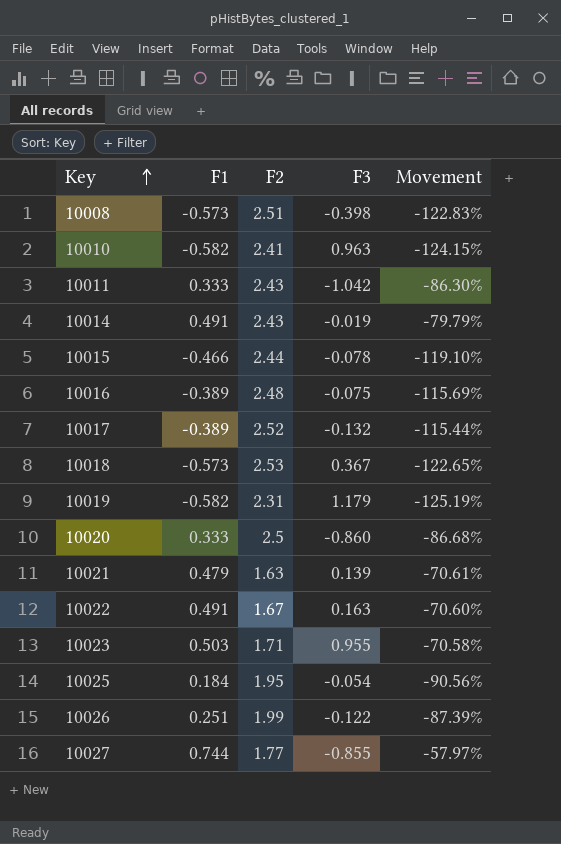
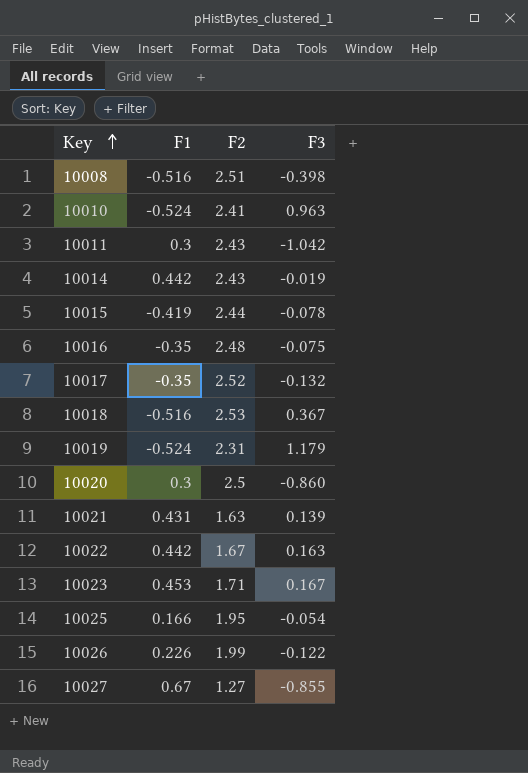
column Movement | formula: ([F1] - [F2]) / [F2] -> none
10008 | F1: -0.573 -> -0.516
10010 | F1: -0.582 -> -0.524
10011 | F1: 0.333 -> 0.3
10014 | F1: 0.491 -> 0.442
10015 | F1: -0.466 -> -0.419
10016 | F1: -0.389 -> -0.35
10017 | F1: -0.389 -> -0.35
10018 | F1: -0.573 -> -0.516
10019 | F1: -0.582 -> -0.524
10020 | F1: 0.333 -> 0.3
10021 | F1: 0.479 -> 0.431
10022 | F1: 0.491 -> 0.442
10023 | F1: 0.503 -> 0.453
10023 | F3: 0.955 -> 0.167
10025 | F1: 0.184 -> 0.166
10026 | F1: 0.251 -> 0.226
10027 | F1: 0.744 -> 0.67
10027 | F2: 1.77 -> 1.27

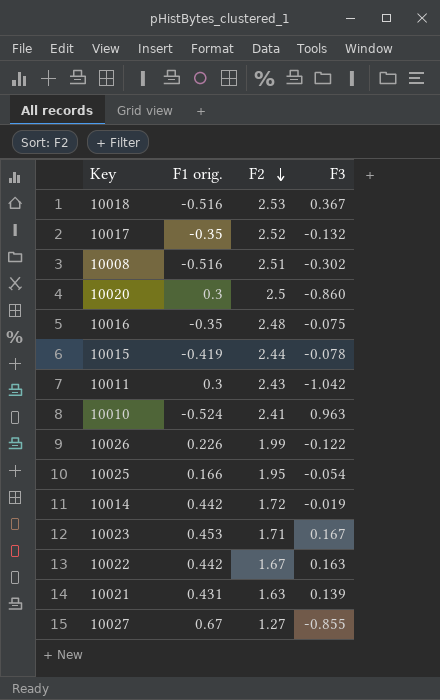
row order: Key ascending -> F2 descending
column name: F1 -> F1 orig.
row 10019: -0.524 | 2.31 | 1.179 -> none
10008 | F3: -0.398 -> -0.302
10014 | F2: 2.43 -> 1.72

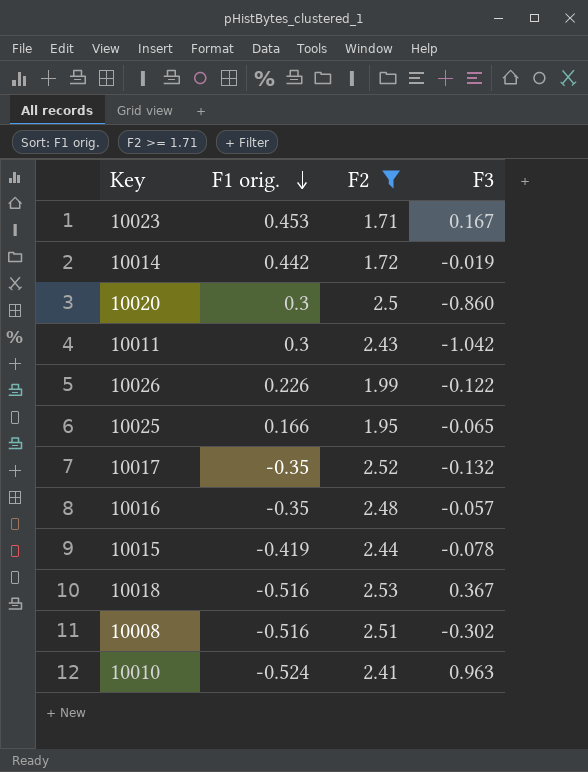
filter: none -> F2 >= 1.71
row order: F2 descending -> F1 orig. descending
10025 | F3: -0.054 -> -0.065
10016 | F3: -0.075 -> -0.057

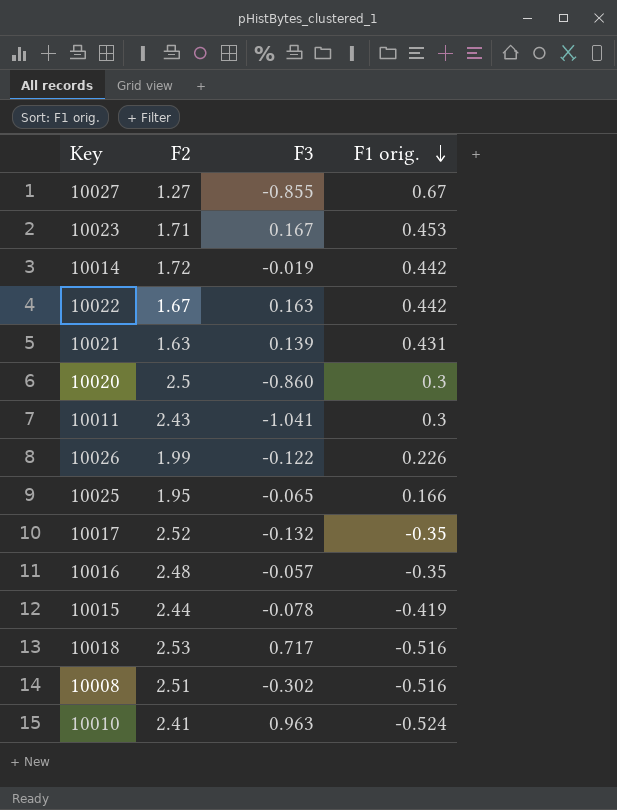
filter: F2 >= 1.71 -> none
column F1 orig. | position: 2 -> 4
10011 | F3: -1.042 -> -1.041
10018 | F3: 0.367 -> 0.717

